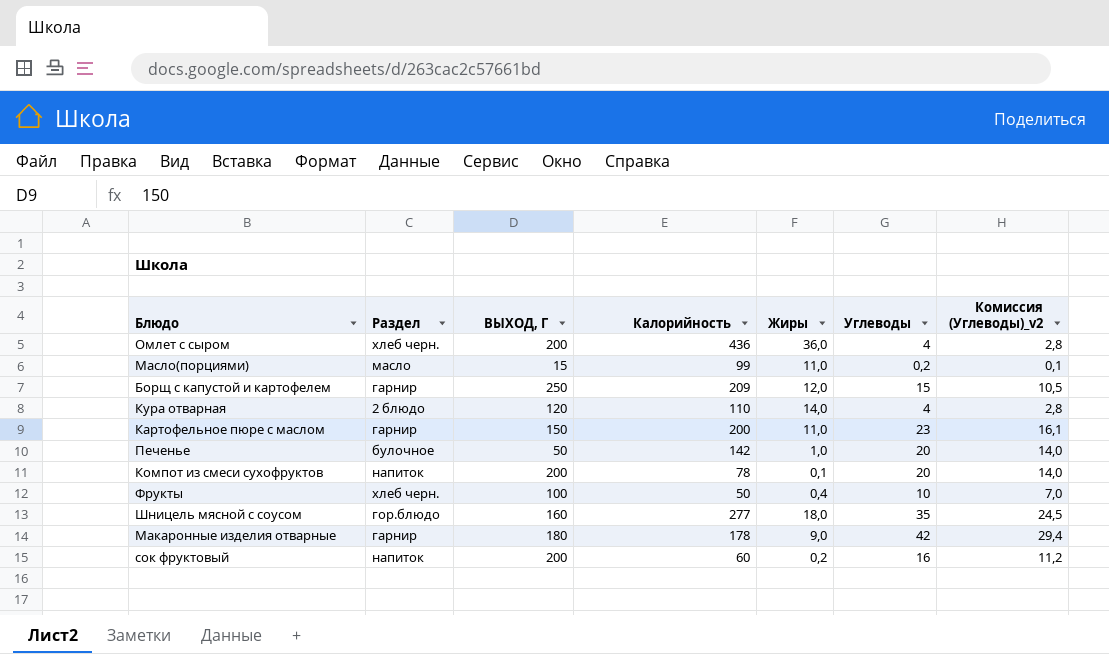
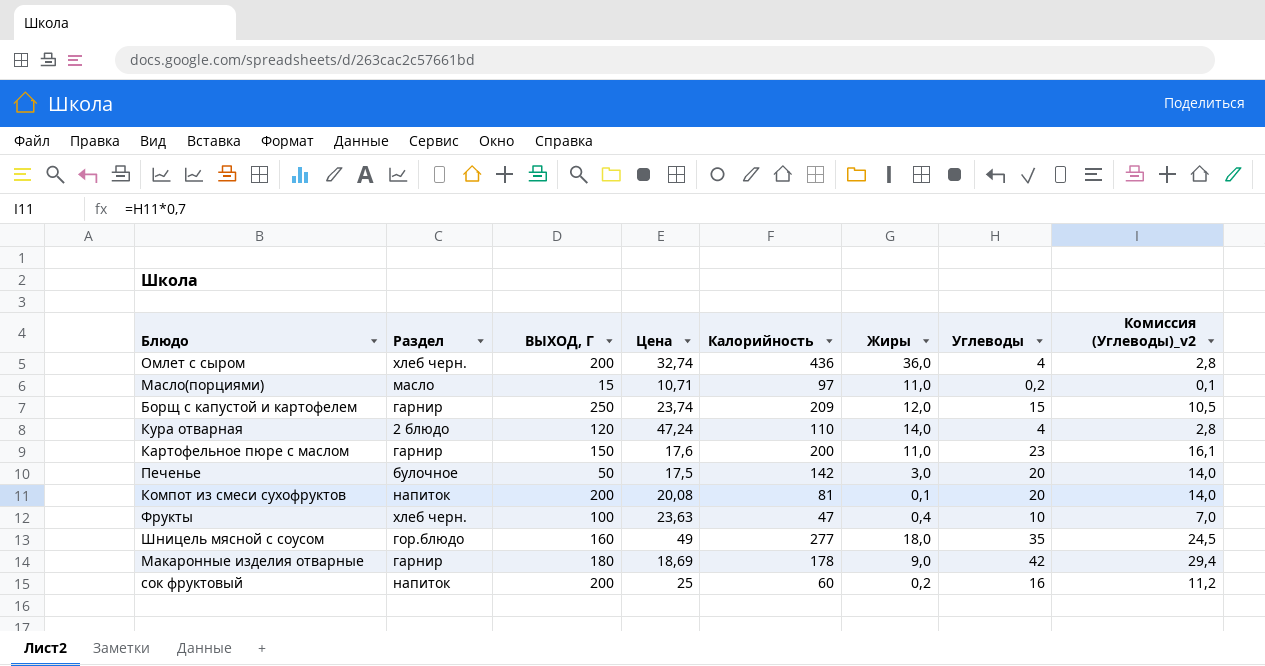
column Цена | position: none -> 4
Масло(порциями) | Калорийность: 99 -> 97
Печенье | Жиры: 1,0 -> 3,0
Компот из смеси сухофруктов | Калорийность: 78 -> 81
Фрукты | Калорийность: 50 -> 47

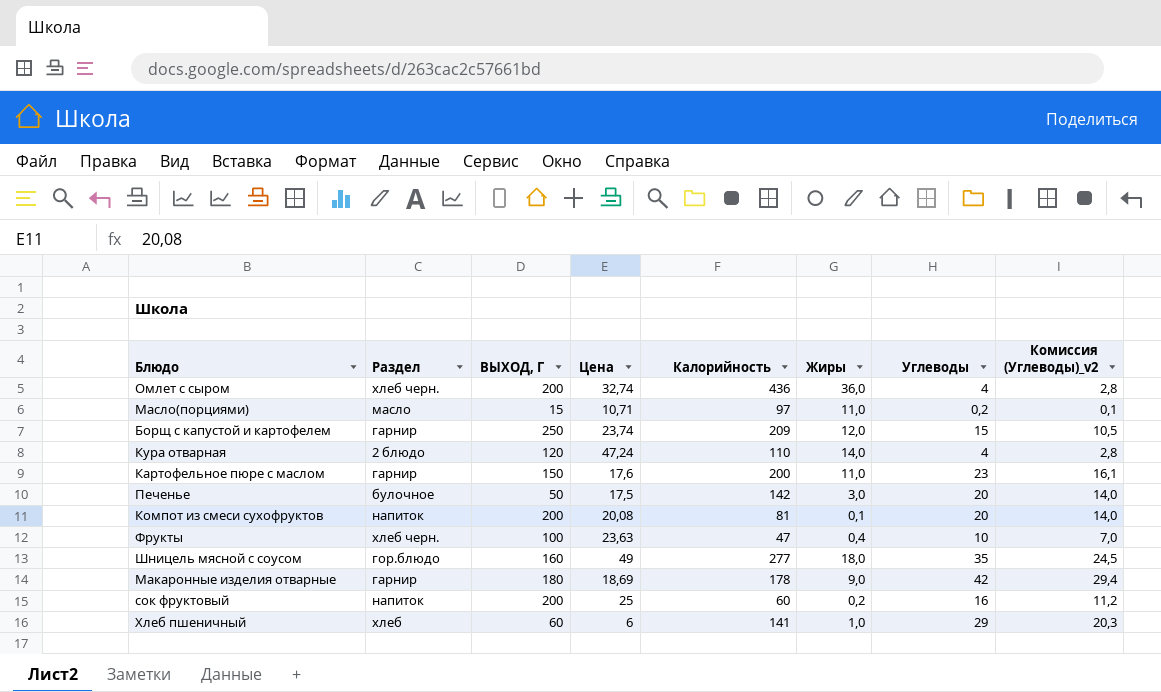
row Хлеб пшеничный: none -> хлеб | 60 | 6 | 141 | 1,0 | 29 | 20,3

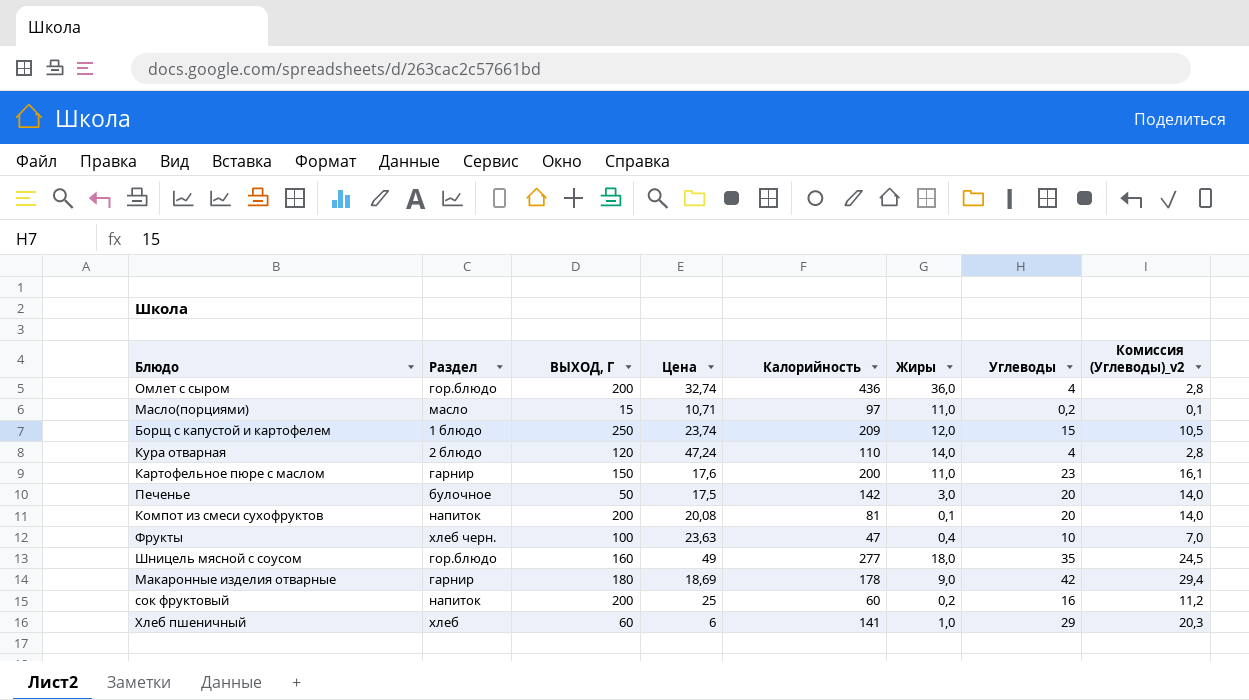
Омлет с сыром | Раздел: хлеб черн. -> гор.блюдо
Борщ с капустой и картофелем | Раздел: гарнир -> 1 блюдо

